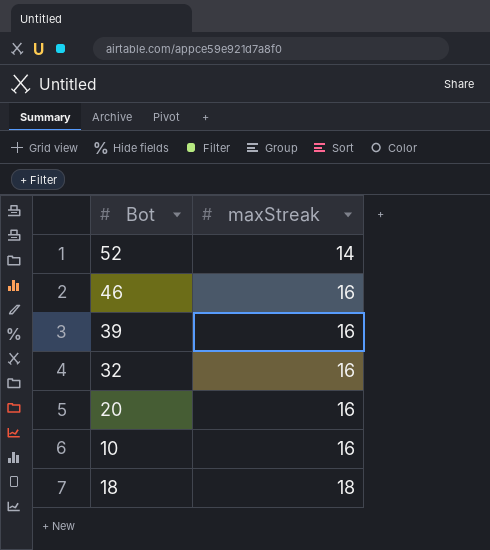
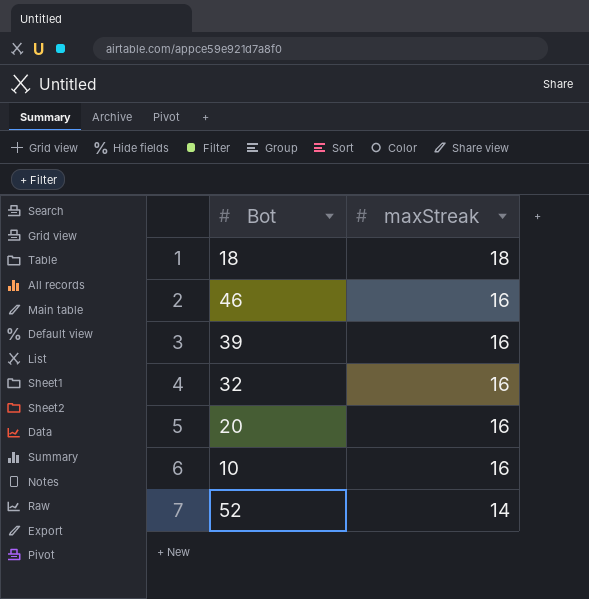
row order: maxStreak ascending -> maxStreak descending

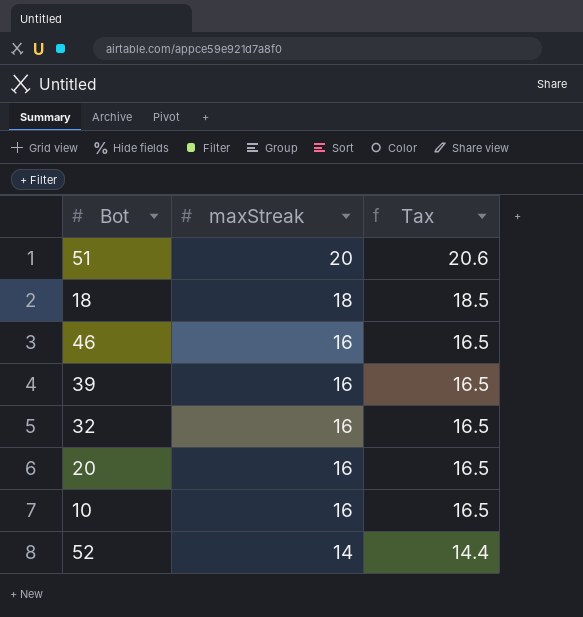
column Tax | formula: none -> [maxStreak] * 1.03
row 51: none -> 20 | 20.6

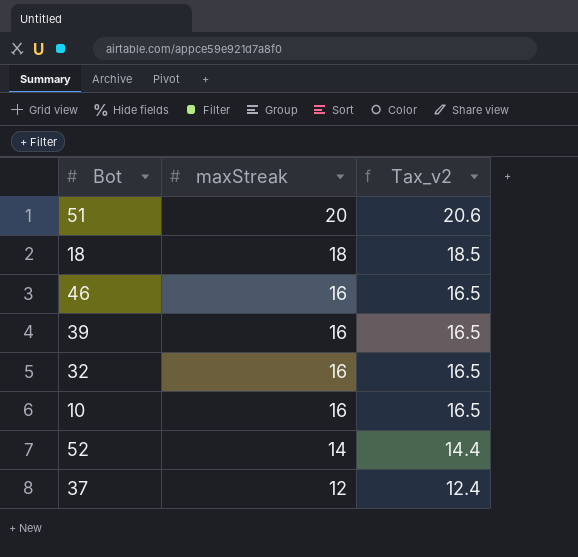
column name: Tax -> Tax_v2
row 20: 16 | 16.5 -> none
row 37: none -> 12 | 12.4

